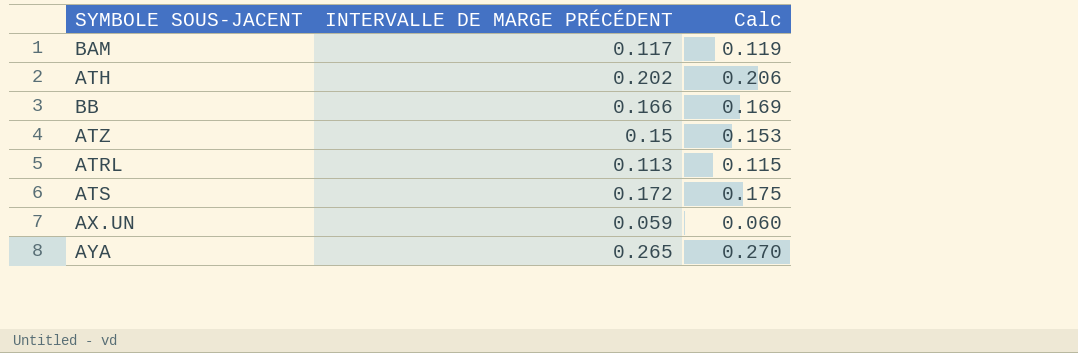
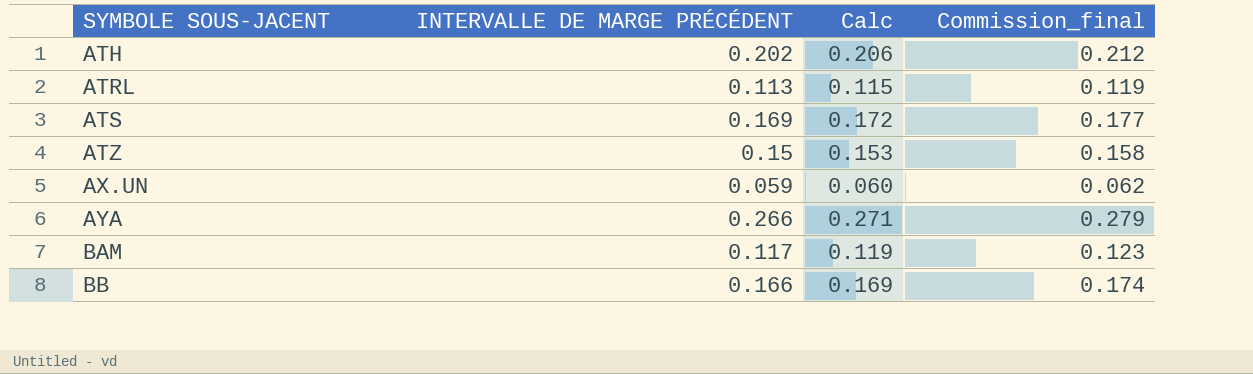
row order: none -> SYMBOLE SOUS-JACENT ascending
column Commission_final | formula: none -> [INTERVALLE DE MARGE PRÉCÉDENT] * 1.05
ATS | INTERVALLE DE MARGE PRÉCÉDENT: 0.172 -> 0.169
ATS | Calc: 0.175 -> 0.172
AYA | INTERVALLE DE MARGE PRÉCÉDENT: 0.265 -> 0.266
AYA | Calc: 0.270 -> 0.271

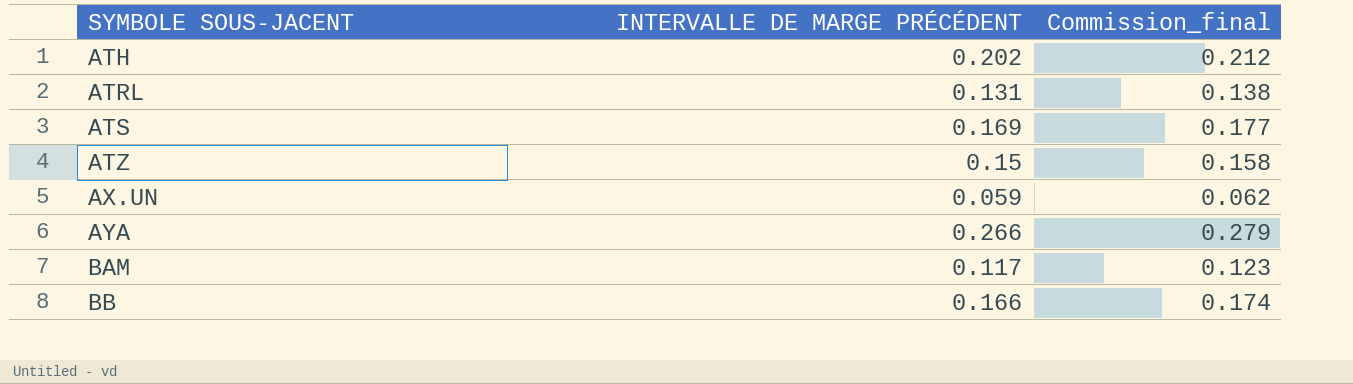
column Calc | formula: [INTERVALLE DE MARGE PRÉCÉDENT] * 1.02 -> none
ATRL | INTERVALLE DE MARGE PRÉCÉDENT: 0.113 -> 0.131
ATRL | Commission_final: 0.119 -> 0.138

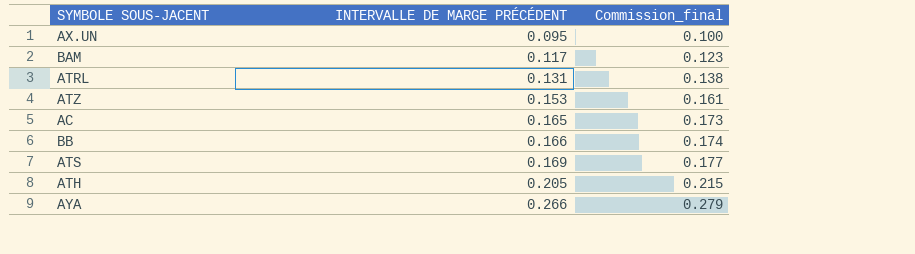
row order: SYMBOLE SOUS-JACENT ascending -> INTERVALLE DE MARGE PRÉCÉDENT ascending
AX.UN | INTERVALLE DE MARGE PRÉCÉDENT: 0.059 -> 0.095
AX.UN | Commission_final: 0.062 -> 0.100
ATZ | INTERVALLE DE MARGE PRÉCÉDENT: 0.15 -> 0.153
ATZ | Commission_final: 0.158 -> 0.161
row AC: none -> 0.165 | 0.173
ATH | INTERVALLE DE MARGE PRÉCÉDENT: 0.202 -> 0.205
ATH | Commission_final: 0.212 -> 0.215

